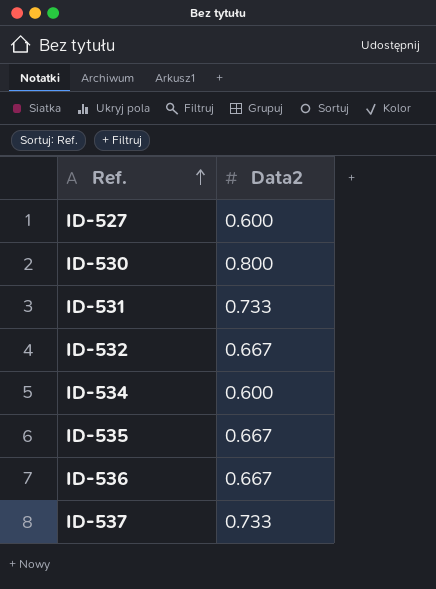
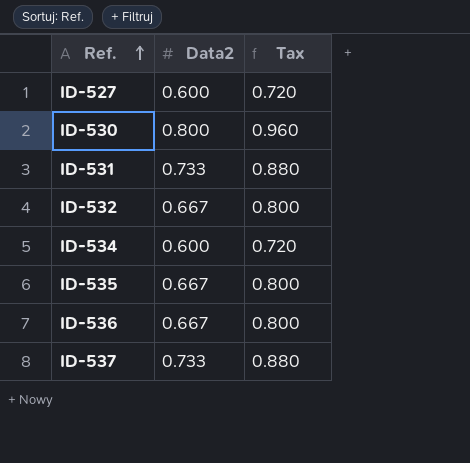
column Tax | formula: none -> [Data2] * 1.2

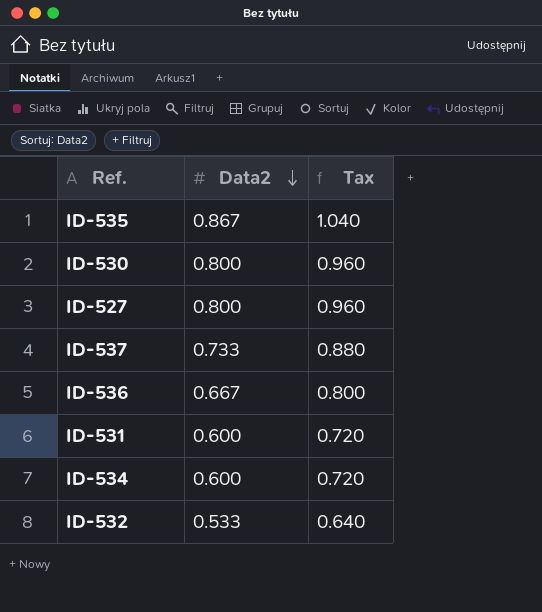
row order: Ref. ascending -> Data2 descending
ID-535 | Data2: 0.667 -> 0.867
ID-535 | Tax: 0.800 -> 1.040
ID-527 | Data2: 0.600 -> 0.800
ID-527 | Tax: 0.720 -> 0.960
ID-531 | Data2: 0.733 -> 0.600
ID-531 | Tax: 0.880 -> 0.720
ID-532 | Data2: 0.667 -> 0.533
ID-532 | Tax: 0.800 -> 0.640

